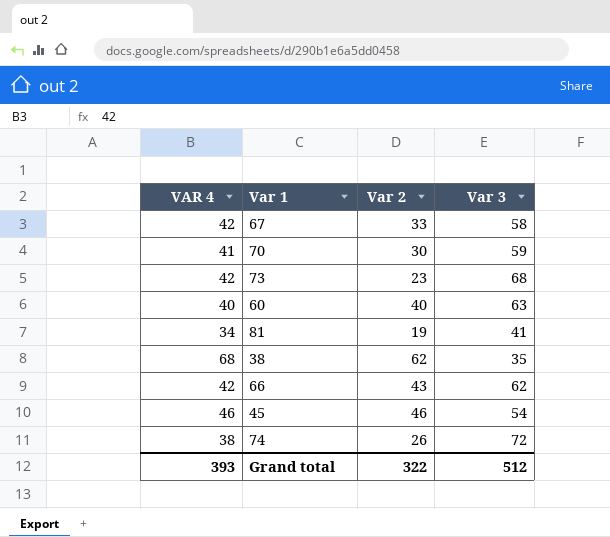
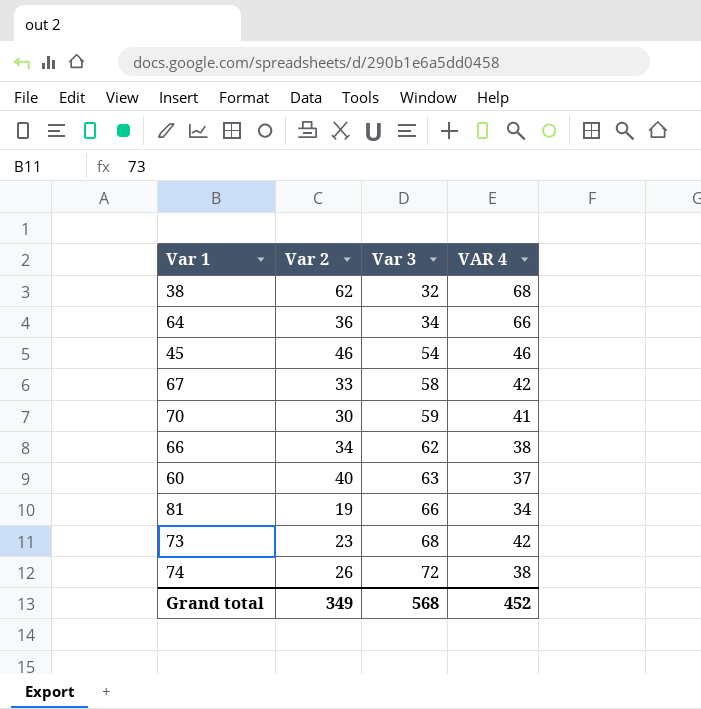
row order: none -> Var 3 ascending
column VAR 4 | position: 1 -> 4
38 | Var 3: 35 -> 32
row 64: none -> 36 | 34 | 66
66 | Var 2: 43 -> 34
66 | VAR 4: 42 -> 38
60 | VAR 4: 40 -> 37
81 | Var 3: 41 -> 66
Grand total | Var 2: 322 -> 349
Grand total | Var 3: 512 -> 568
Grand total | VAR 4: 393 -> 452

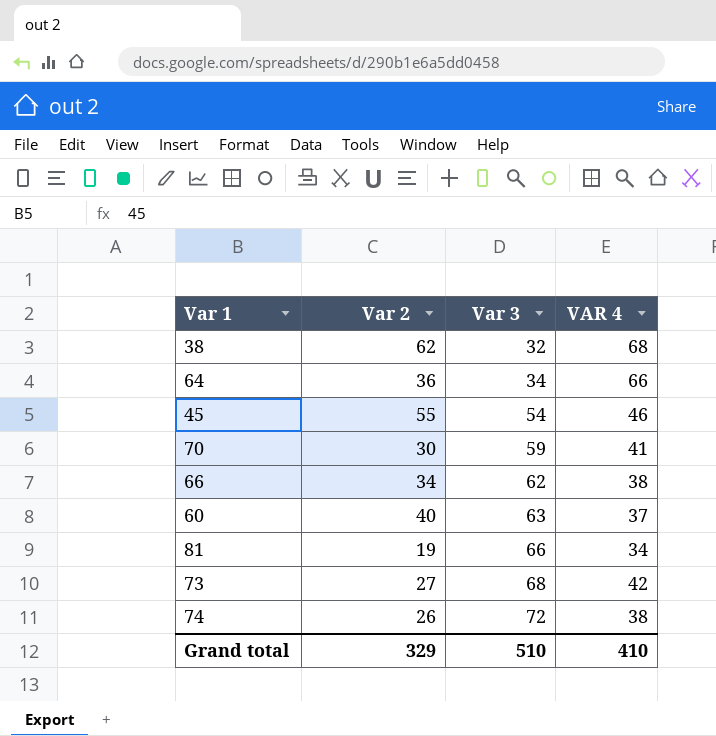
row 67: 33 | 58 | 42 -> none
45 | Var 2: 46 -> 55
73 | Var 2: 23 -> 27
Grand total | Var 2: 349 -> 329
Grand total | Var 3: 568 -> 510
Grand total | VAR 4: 452 -> 410

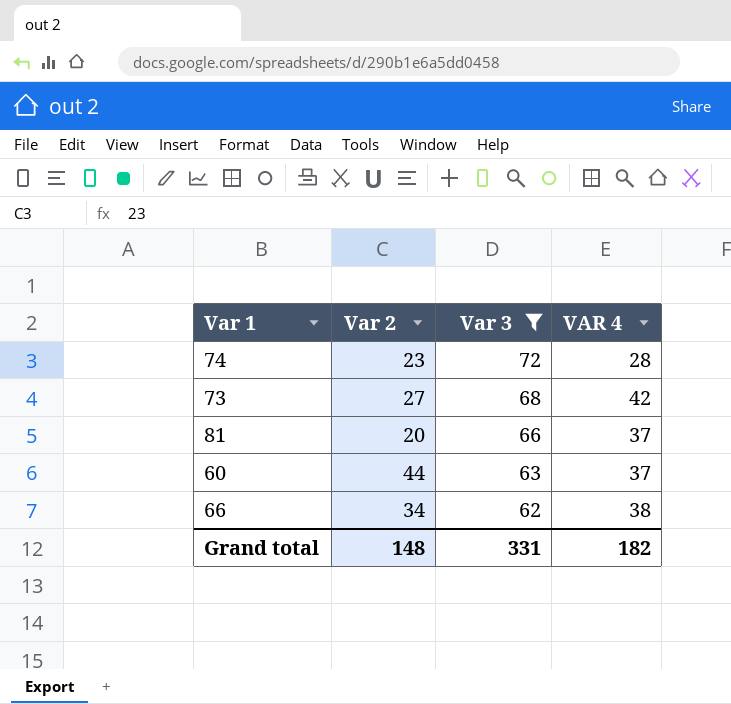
filter: none -> Var 3 >= 62
row order: Var 3 ascending -> Var 3 descending
74 | Var 2: 26 -> 23
74 | VAR 4: 38 -> 28
81 | Var 2: 19 -> 20
81 | VAR 4: 34 -> 37
60 | Var 2: 40 -> 44
Grand total | Var 2: 329 -> 148
Grand total | Var 3: 510 -> 331
Grand total | VAR 4: 410 -> 182

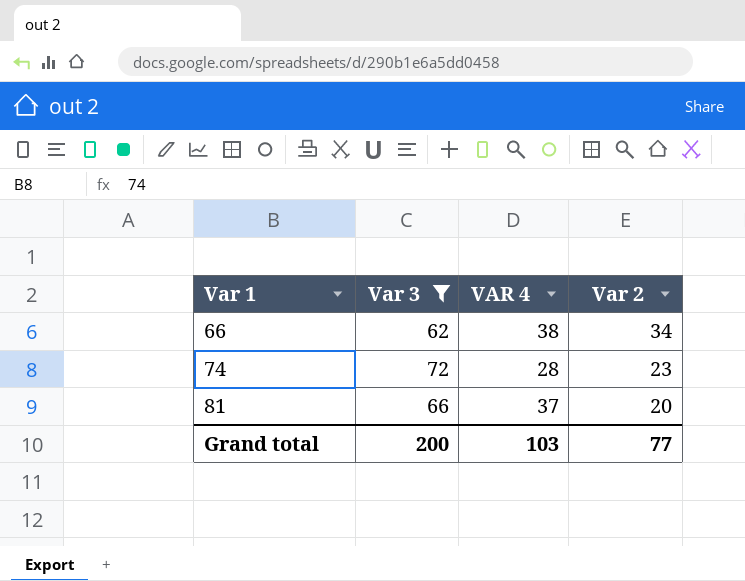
row order: Var 3 descending -> Var 1 ascending
column Var 2 | position: 2 -> 4
row 73: 27 | 68 | 42 -> none
row 60: 44 | 63 | 37 -> none
Grand total | Var 3: 331 -> 200
Grand total | VAR 4: 182 -> 103
Grand total | Var 2: 148 -> 77

